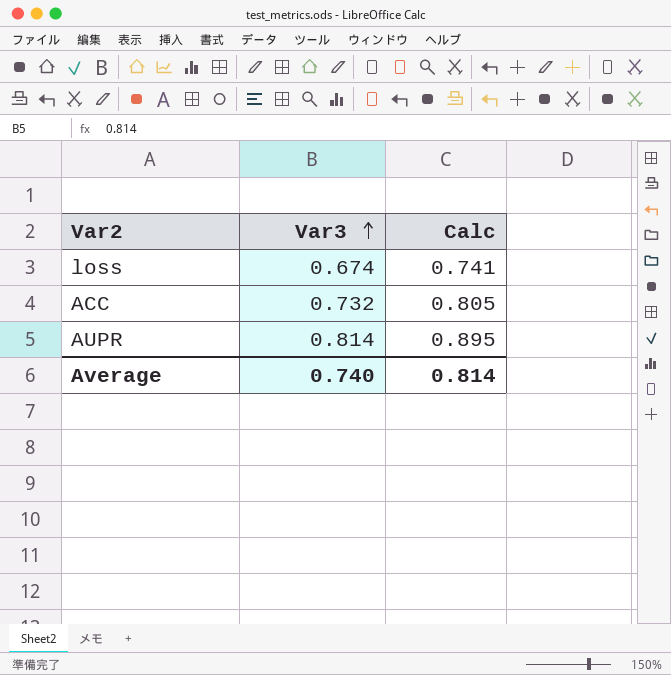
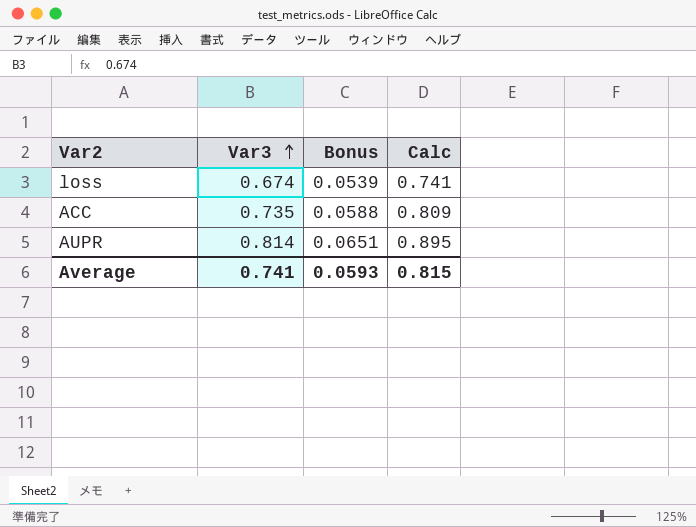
column Bonus | formula: none -> [Var3] * 0.08
ACC | Var3: 0.732 -> 0.735
ACC | Calc: 0.805 -> 0.809
Average | Var3: 0.740 -> 0.741
Average | Calc: 0.814 -> 0.815

